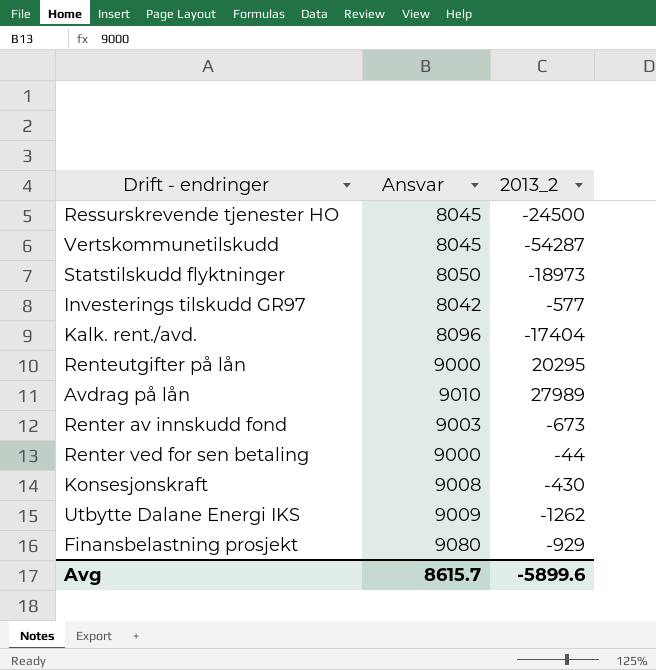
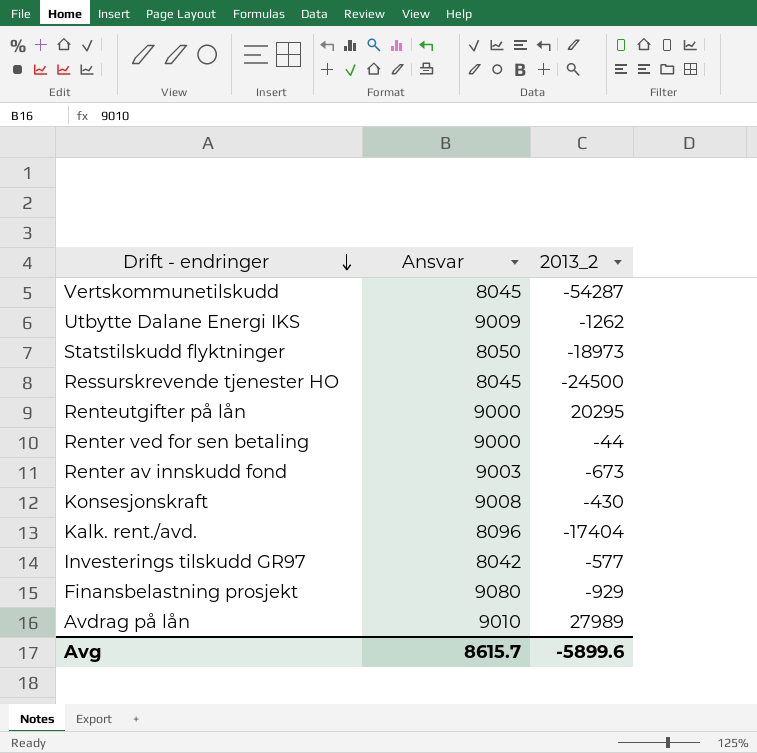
row order: none -> Drift - endringer descending

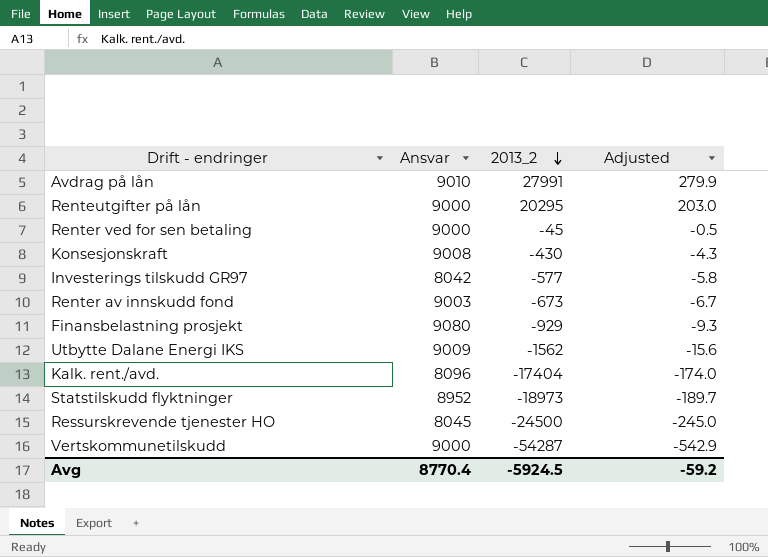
row order: Drift - endringer descending -> 2013_2 descending
column Adjusted | formula: none -> [2013_2] * 0.01
Avdrag på lån | 2013_2: 27989 -> 27991
Renter ved for sen betaling | 2013_2: -44 -> -45
Utbytte Dalane Energi IKS | 2013_2: -1262 -> -1562
Statstilskudd flyktninger | Ansvar: 8050 -> 8952
Vertskommunetilskudd | Ansvar: 8045 -> 9000
Avg | Ansvar: 8615.7 -> 8770.4
Avg | 2013_2: -5899.6 -> -5924.5

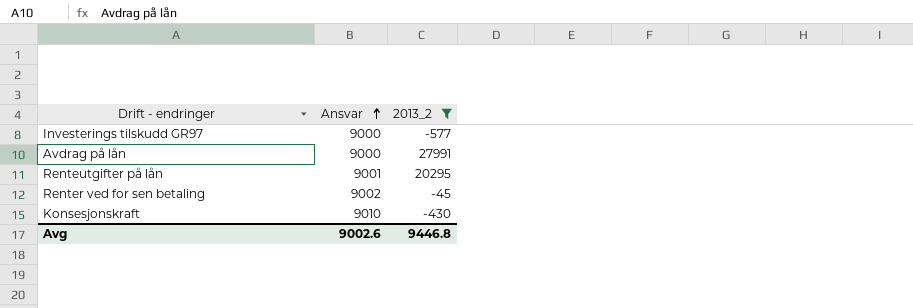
filter: none -> 2013_2 >= -577
row order: 2013_2 descending -> Ansvar ascending
column Adjusted | formula: [2013_2] * 0.01 -> none
Investerings tilskudd GR97 | Ansvar: 8042 -> 9000
Avdrag på lån | Ansvar: 9010 -> 9000
Renteutgifter på lån | Ansvar: 9000 -> 9001
Renter ved for sen betaling | Ansvar: 9000 -> 9002
Konsesjonskraft | Ansvar: 9008 -> 9010
Avg | Ansvar: 8770.4 -> 9002.6
Avg | 2013_2: -5924.5 -> 9446.8

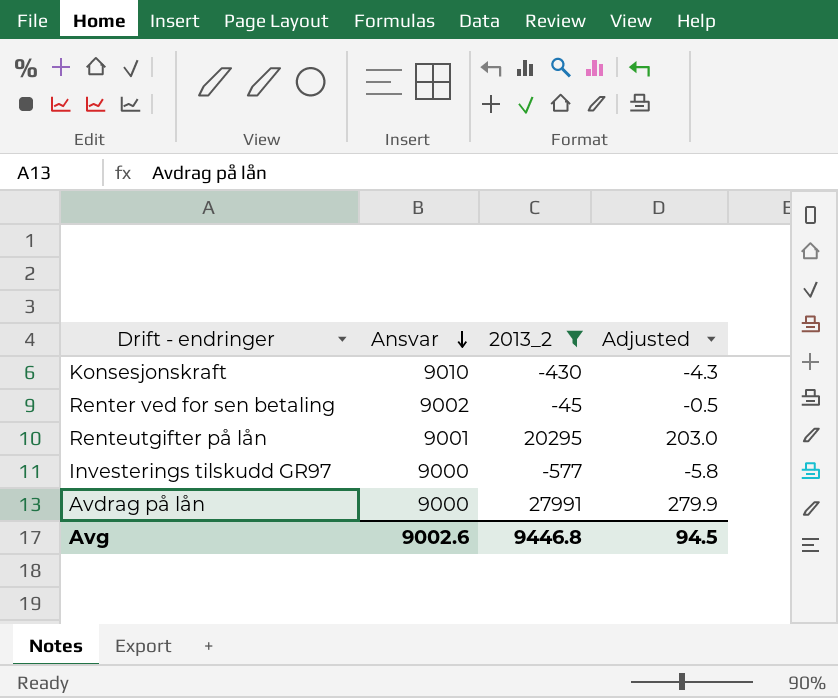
row order: Ansvar ascending -> Ansvar descending
column Adjusted | formula: none -> [2013_2] * 0.01

